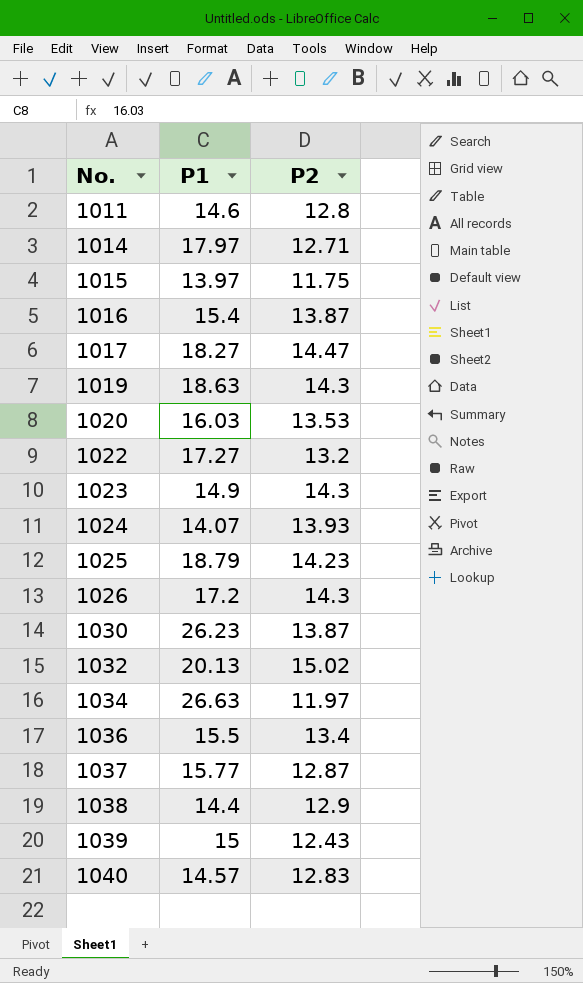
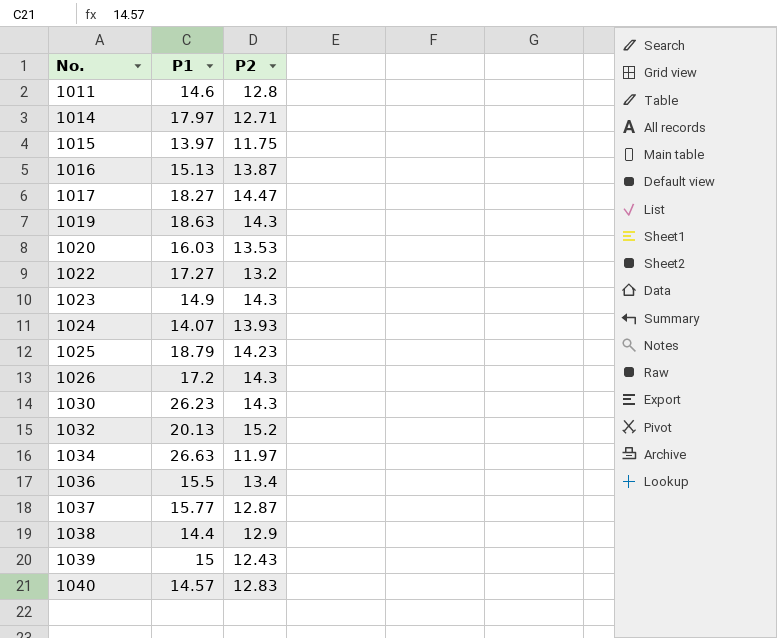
1016 | P1: 15.4 -> 15.13
1030 | P2: 13.87 -> 14.3
1032 | P2: 15.02 -> 15.2

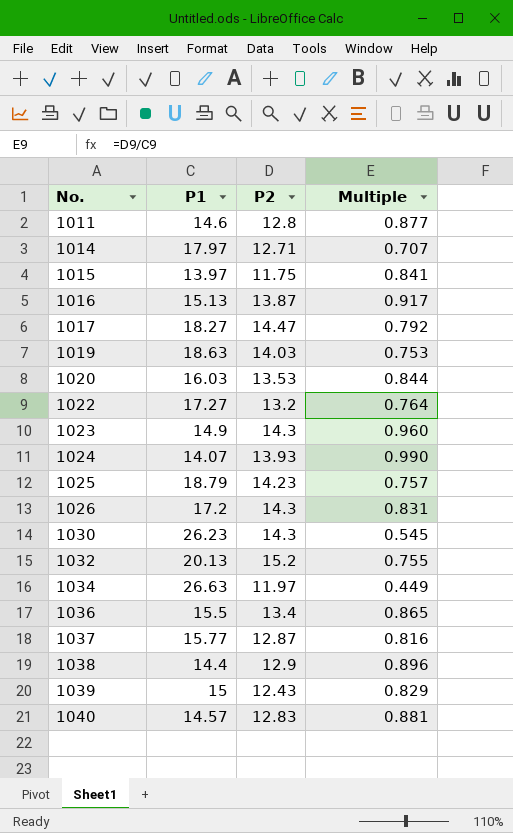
column Multiple | formula: none -> [P2] / [P1]
1019 | P2: 14.3 -> 14.03

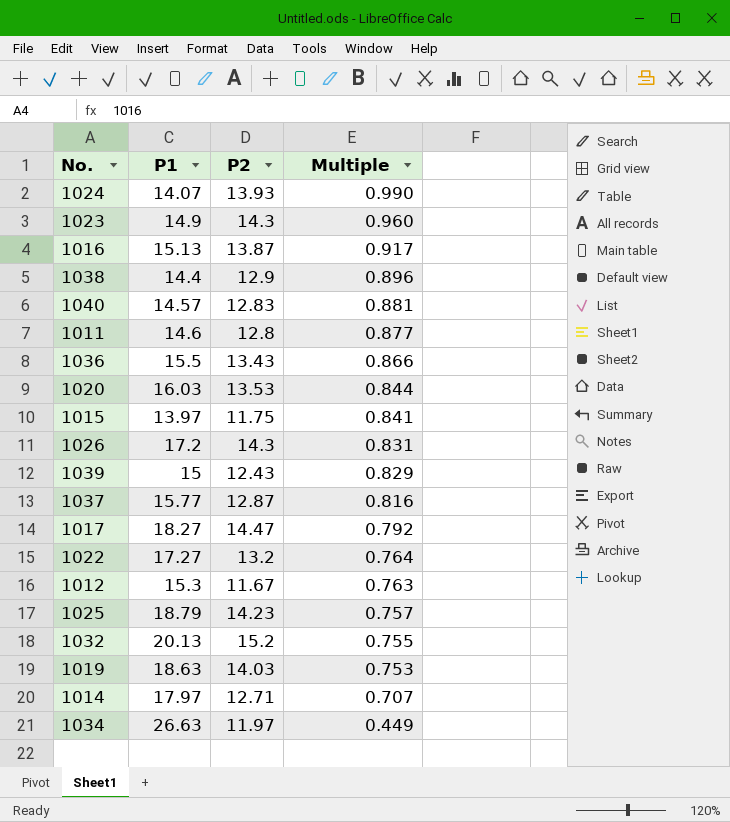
row order: No. ascending -> Multiple descending
row 1030: 26.23 | 14.3 | 0.545 -> none
1036 | P2: 13.4 -> 13.43
1036 | Multiple: 0.865 -> 0.866
row 1012: none -> 15.3 | 11.67 | 0.763

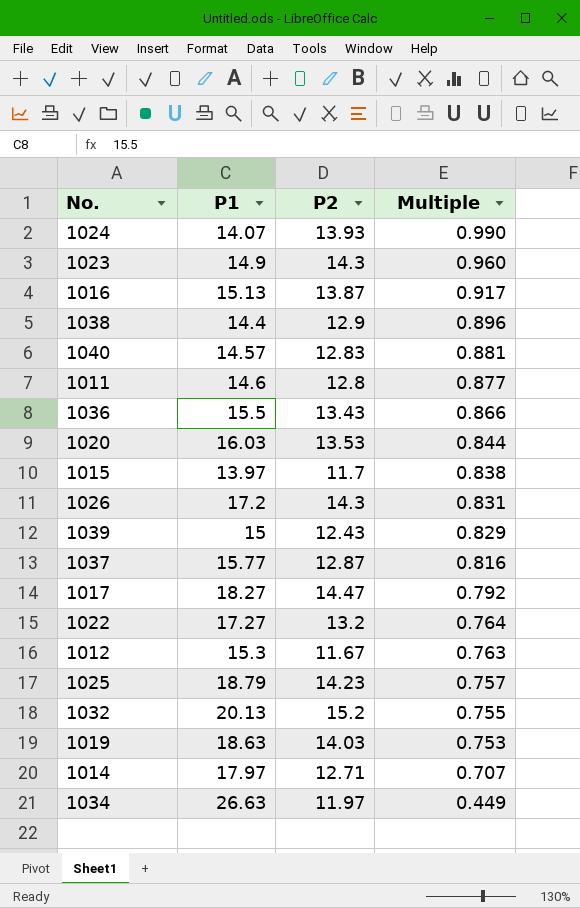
1015 | P2: 11.75 -> 11.7
1015 | Multiple: 0.841 -> 0.838

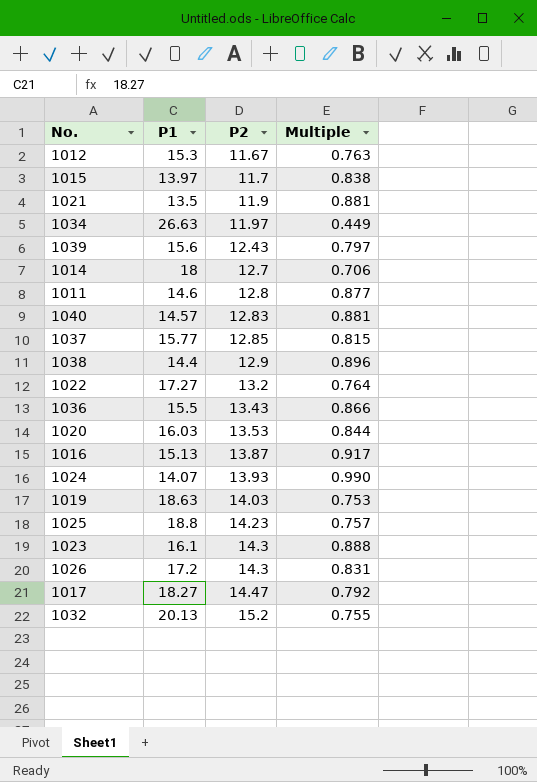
row order: Multiple descending -> P2 ascending
row 1021: none -> 13.5 | 11.9 | 0.881
1039 | P1: 15 -> 15.6
1039 | Multiple: 0.829 -> 0.797
1014 | P1: 17.97 -> 18
1014 | P2: 12.71 -> 12.7
1014 | Multiple: 0.707 -> 0.706
1037 | P2: 12.87 -> 12.85
1037 | Multiple: 0.816 -> 0.815
1025 | P1: 18.79 -> 18.8
1023 | P1: 14.9 -> 16.1
1023 | Multiple: 0.960 -> 0.888

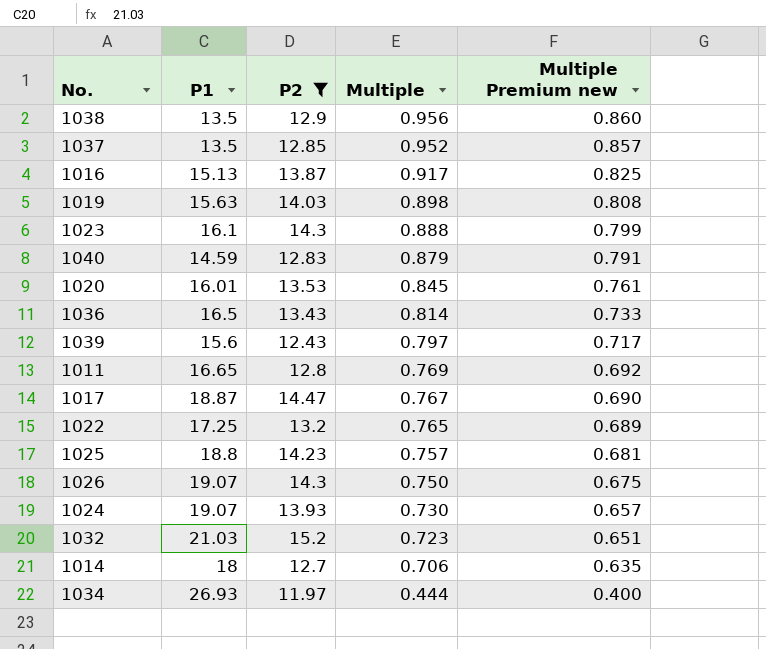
filter: none -> P2 >= 11.97
row order: P2 ascending -> Multiple descending
column Multiple Premium new | formula: none -> [Multiple] * 0.9
1038 | P1: 14.4 -> 13.5
1038 | Multiple: 0.896 -> 0.956
1037 | P1: 15.77 -> 13.5
1037 | Multiple: 0.815 -> 0.952
1019 | P1: 18.63 -> 15.63
1019 | Multiple: 0.753 -> 0.898
1040 | P1: 14.57 -> 14.59
1040 | Multiple: 0.881 -> 0.879
1020 | P1: 16.03 -> 16.01
1020 | Multiple: 0.844 -> 0.845
1036 | P1: 15.5 -> 16.5
1036 | Multiple: 0.866 -> 0.814
1011 | P1: 14.6 -> 16.65
1011 | Multiple: 0.877 -> 0.769
1017 | P1: 18.27 -> 18.87
1017 | Multiple: 0.792 -> 0.767
1022 | P1: 17.27 -> 17.25
1022 | Multiple: 0.764 -> 0.765
1026 | P1: 17.2 -> 19.07
1026 | Multiple: 0.831 -> 0.750
1024 | P1: 14.07 -> 19.07
1024 | Multiple: 0.990 -> 0.730
1032 | P1: 20.13 -> 21.03
1032 | Multiple: 0.755 -> 0.723
1034 | P1: 26.63 -> 26.93
1034 | Multiple: 0.449 -> 0.444

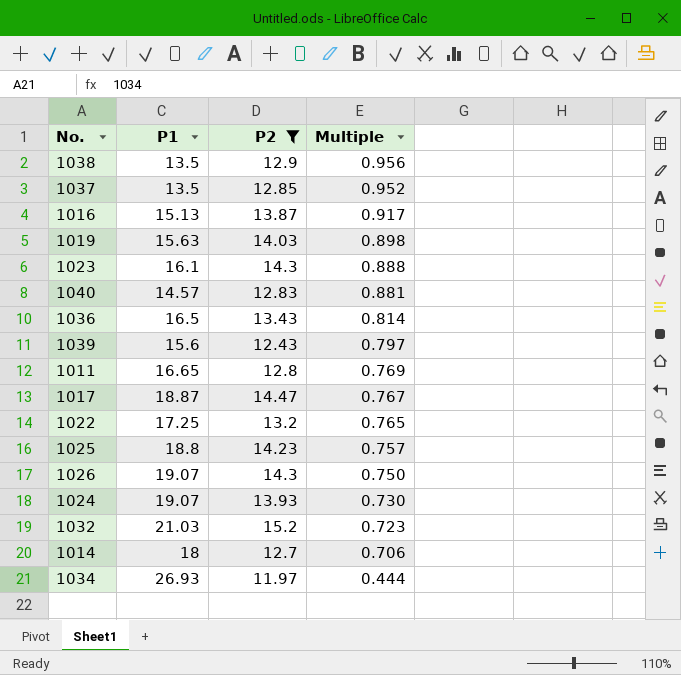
column Multiple Premium new | formula: [Multiple] * 0.9 -> none
row 1020: 16.01 | 13.53 | 0.845 | 0.761 -> none
1040 | P1: 14.59 -> 14.57
1040 | Multiple: 0.879 -> 0.881

